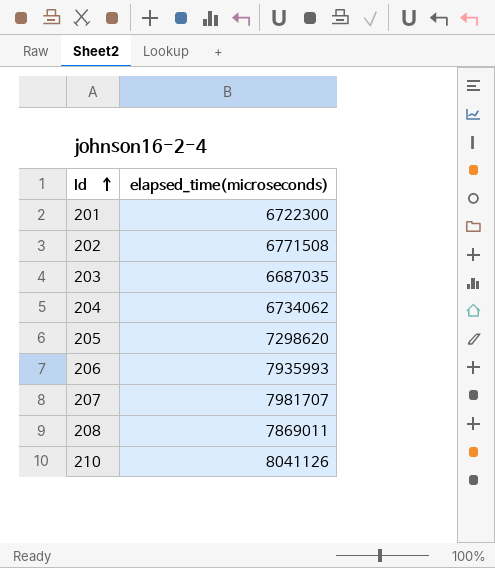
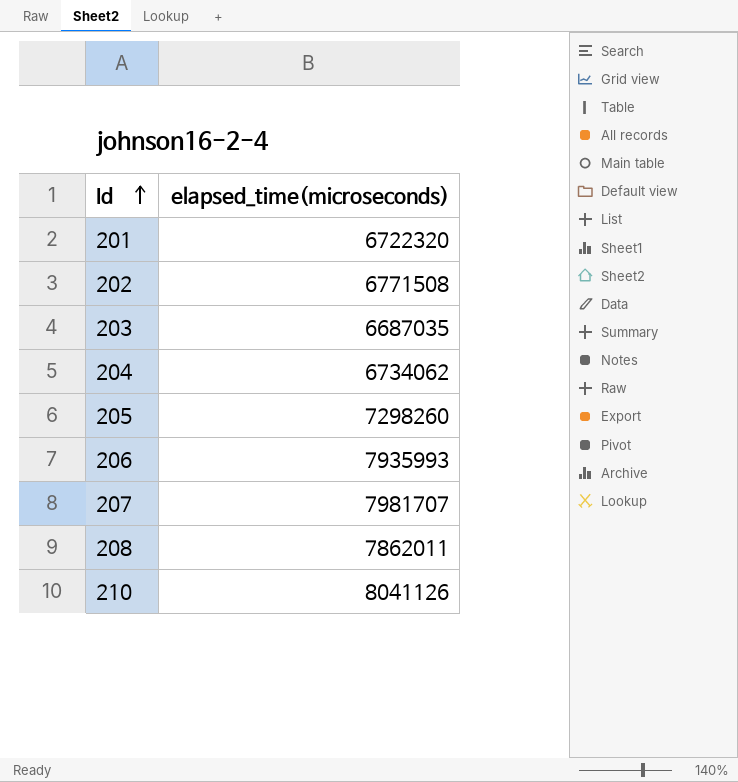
201 | elapsed_time(microseconds): 6722300 -> 6722320
205 | elapsed_time(microseconds): 7298620 -> 7298260
208 | elapsed_time(microseconds): 7869011 -> 7862011

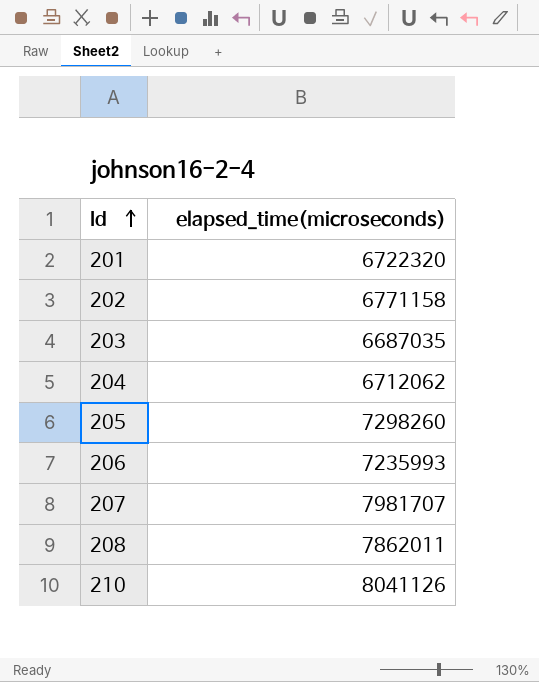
202 | elapsed_time(microseconds): 6771508 -> 6771158
204 | elapsed_time(microseconds): 6734062 -> 6712062
206 | elapsed_time(microseconds): 7935993 -> 7235993

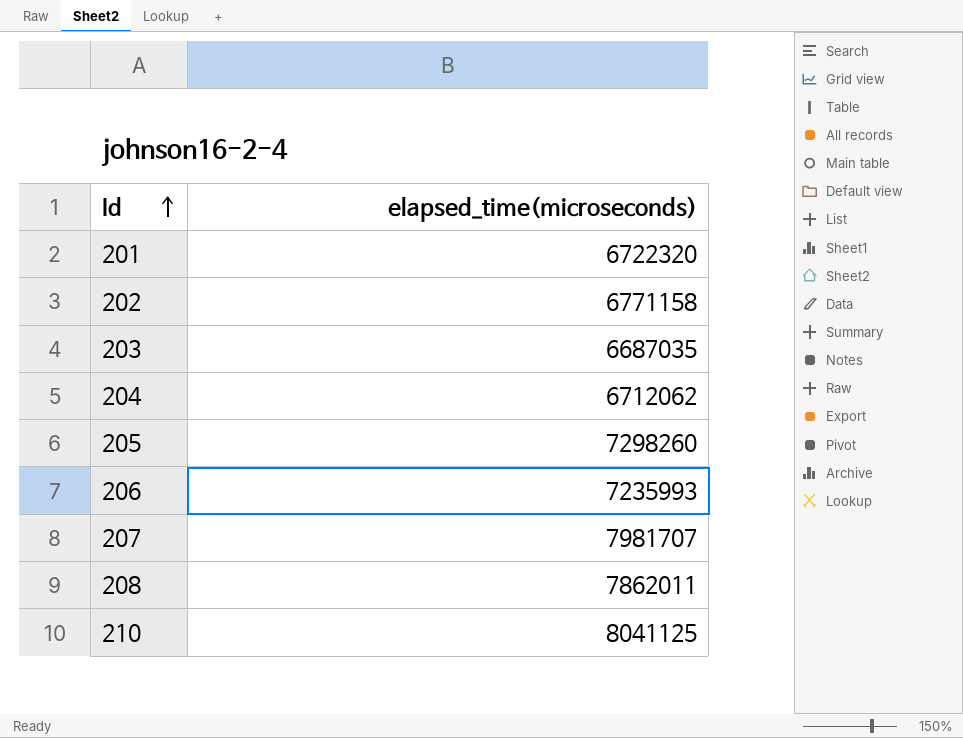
210 | elapsed_time(microseconds): 8041126 -> 8041125

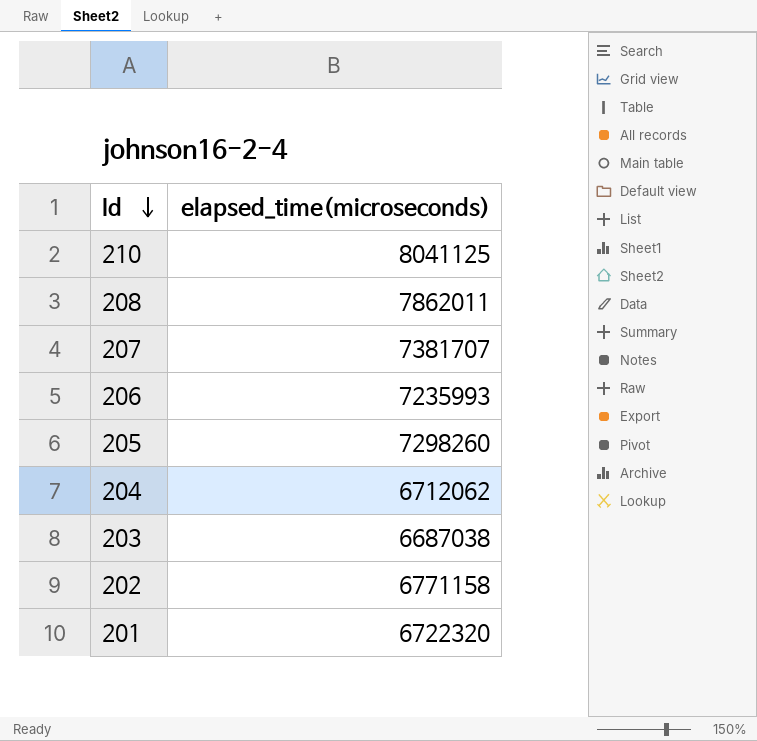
row order: Id ascending -> Id descending
207 | elapsed_time(microseconds): 7981707 -> 7381707
203 | elapsed_time(microseconds): 6687035 -> 6687038

